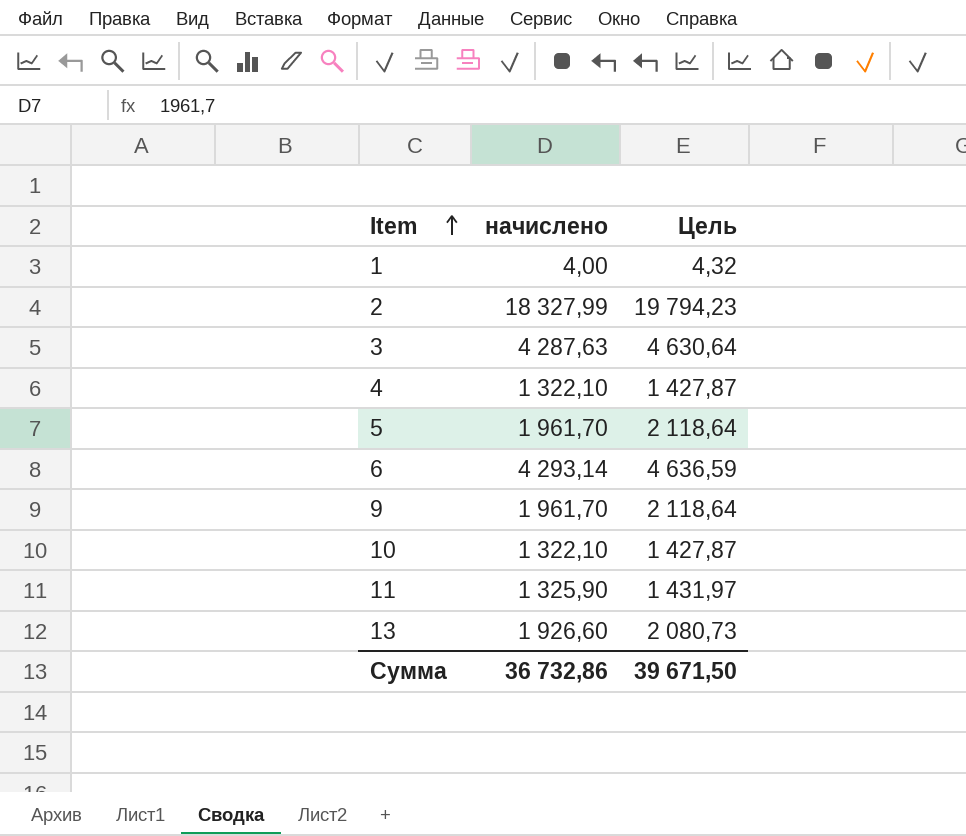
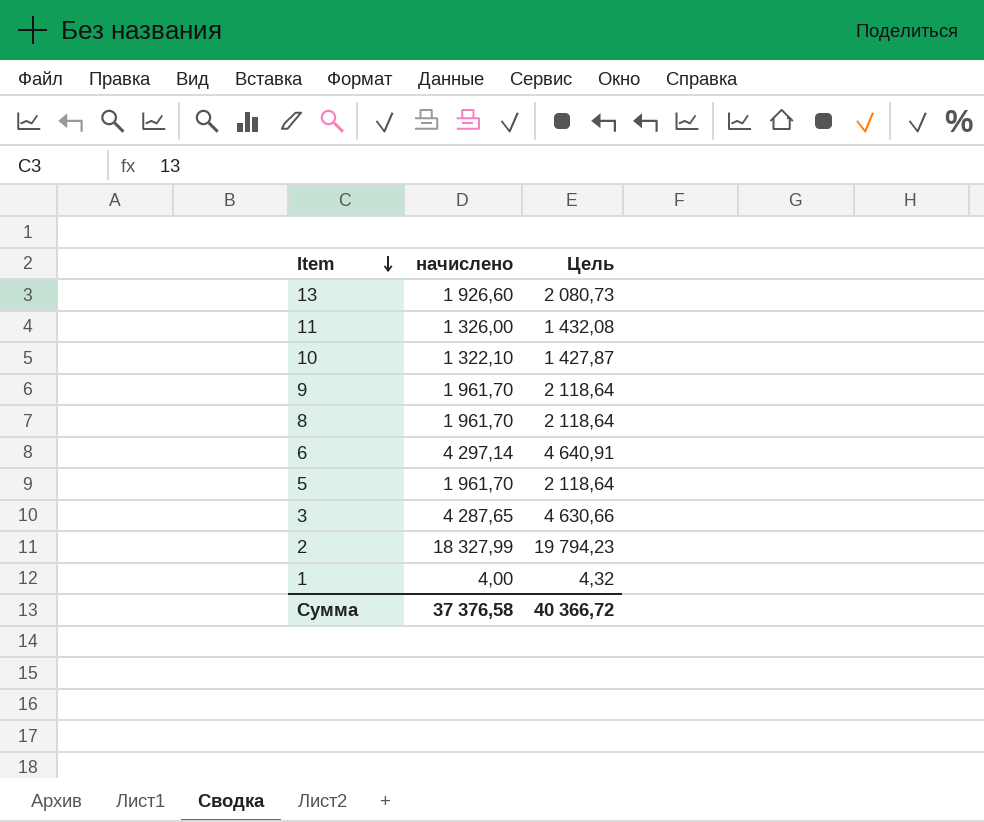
row order: Item ascending -> Item descending
row 4: 1 322,10 | 1 427,87 -> none
11 | начислено: 1 325,90 -> 1 326,00
11 | Цель: 1 431,97 -> 1 432,08
row 8: none -> 1 961,70 | 2 118,64
6 | начислено: 4 293,14 -> 4 297,14
6 | Цель: 4 636,59 -> 4 640,91
3 | начислено: 4 287,63 -> 4 287,65
3 | Цель: 4 630,64 -> 4 630,66
Сумма | начислено: 36 732,86 -> 37 376,58
Сумма | Цель: 39 671,50 -> 40 366,72

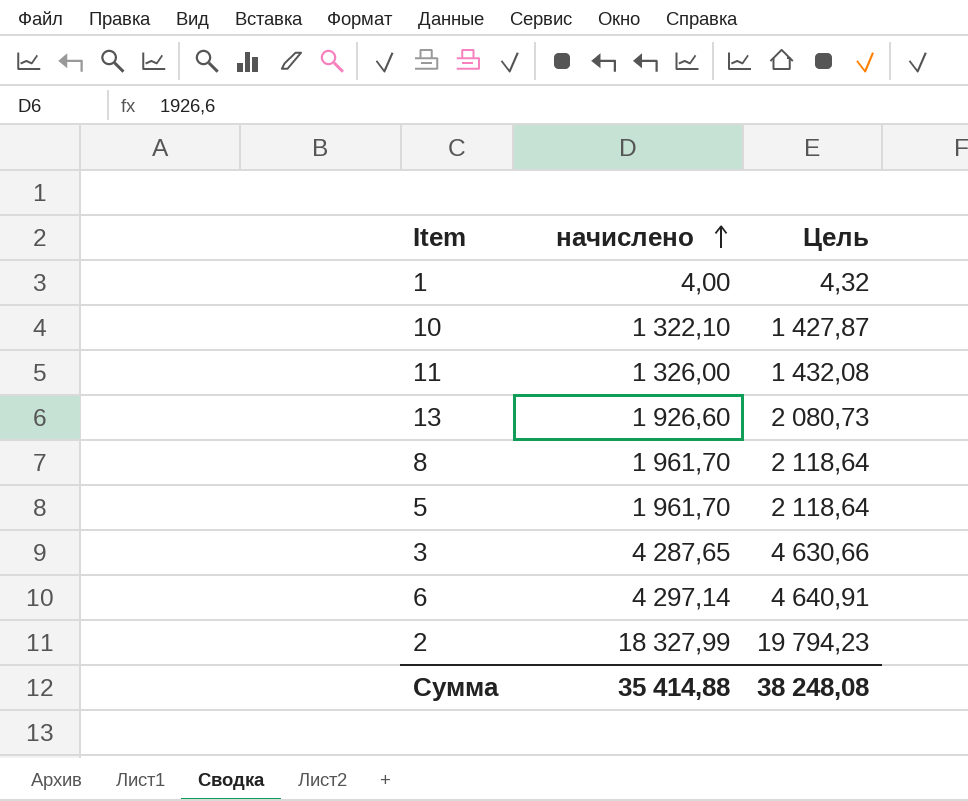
row order: Item descending -> начислено ascending
row 9: 1 961,70 | 2 118,64 -> none
Сумма | начислено: 37 376,58 -> 35 414,88
Сумма | Цель: 40 366,72 -> 38 248,08

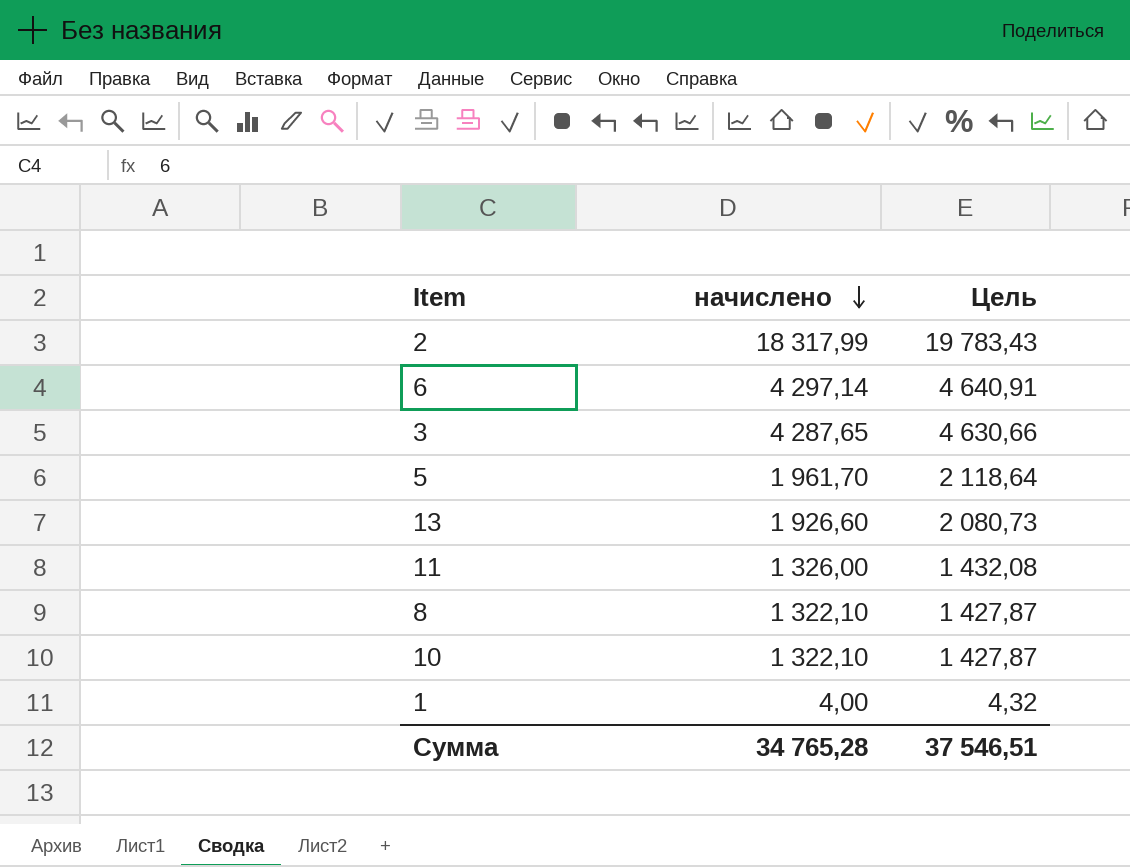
row order: начислено ascending -> начислено descending
2 | начислено: 18 327,99 -> 18 317,99
2 | Цель: 19 794,23 -> 19 783,43
8 | начислено: 1 961,70 -> 1 322,10
8 | Цель: 2 118,64 -> 1 427,87
Сумма | начислено: 35 414,88 -> 34 765,28
Сумма | Цель: 38 248,08 -> 37 546,51

